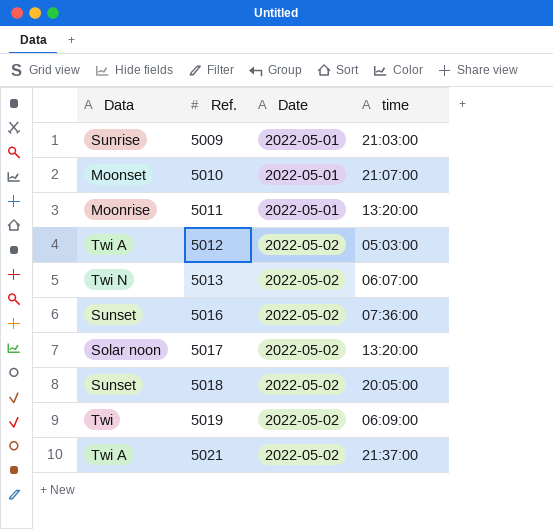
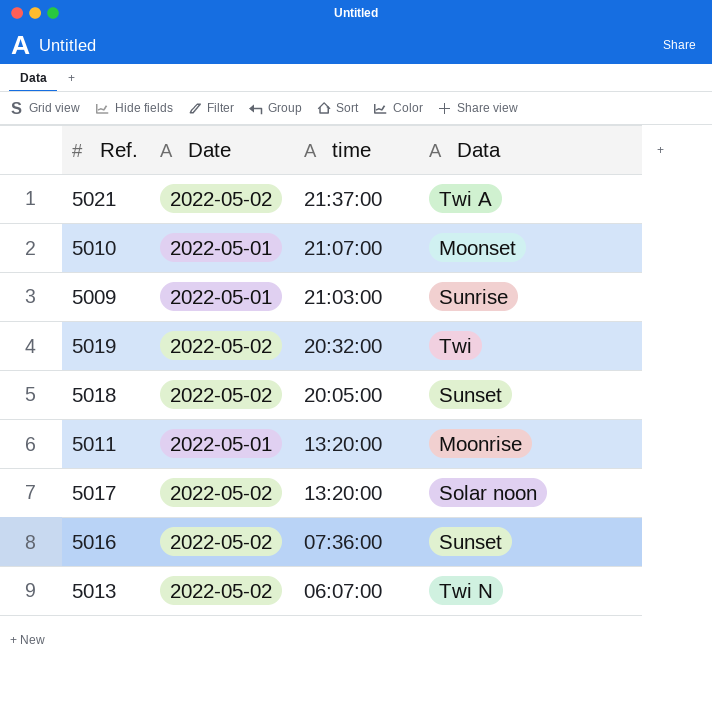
row order: Ref. ascending -> time descending
column Data | position: 1 -> 4
row 5012: Twi A | 2022-05-02 | 05:03:00 -> none
5019 | time: 06:09:00 -> 20:32:00

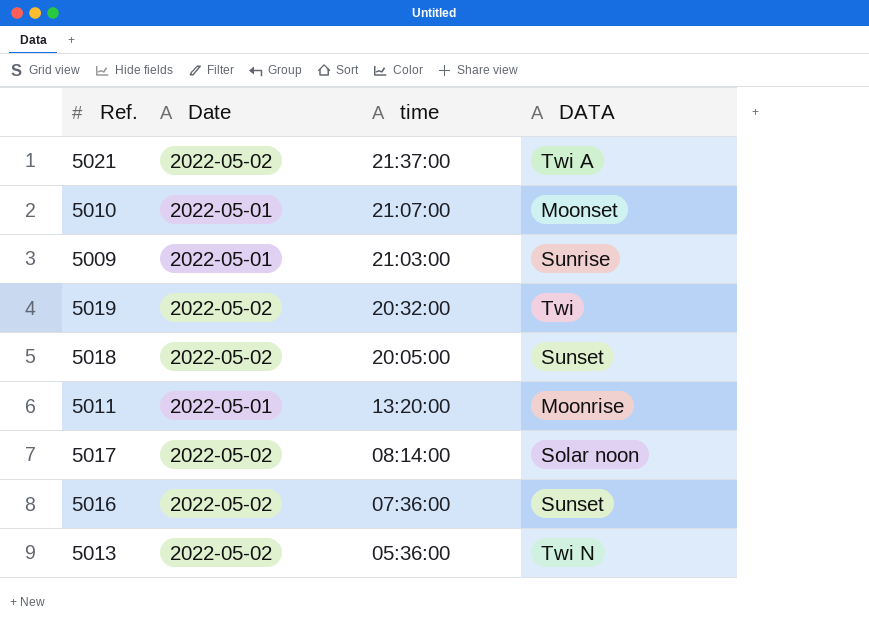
column name: Data -> DATA
5017 | time: 13:20:00 -> 08:14:00
5013 | time: 06:07:00 -> 05:36:00

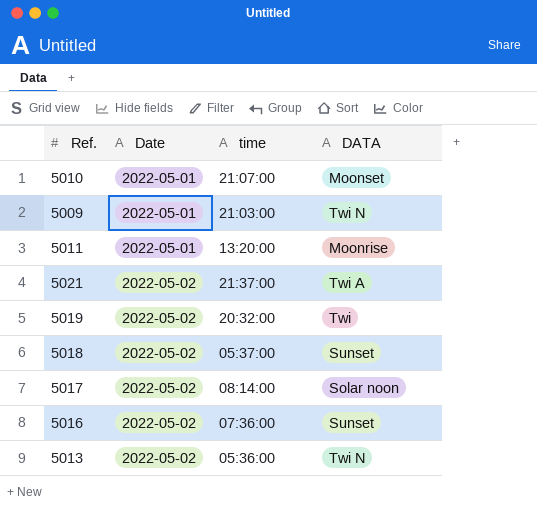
row order: time descending -> Date ascending
5009 | DATA: Sunrise -> Twi N
5018 | time: 20:05:00 -> 05:37:00

